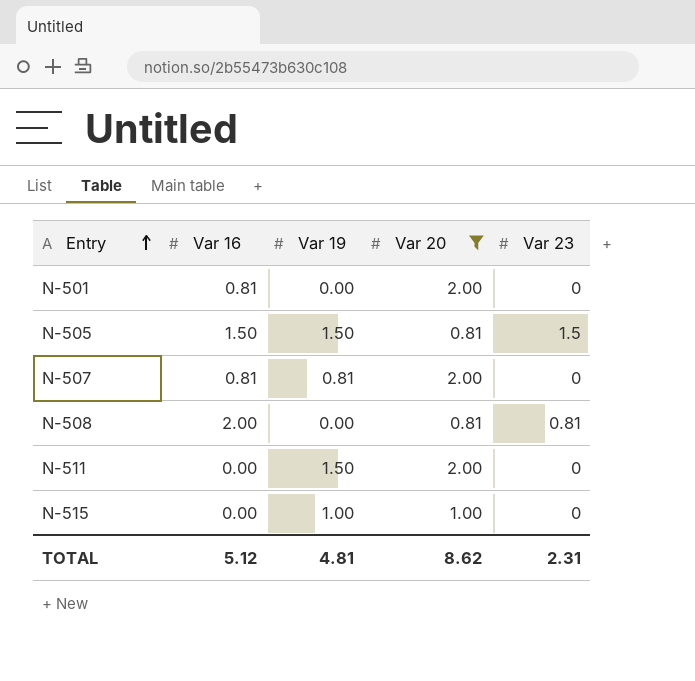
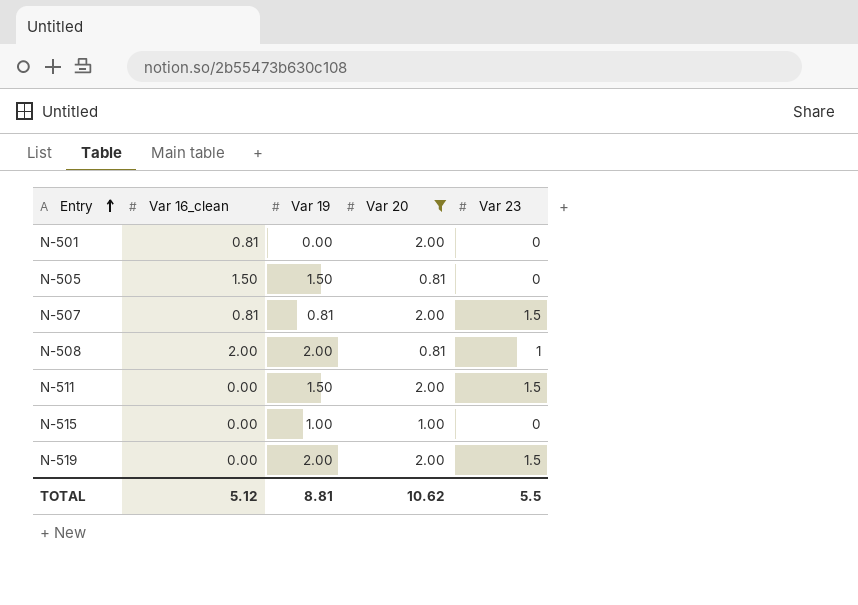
column name: Var 16 -> Var 16_clean
N-505 | Var 23: 1.5 -> 0
N-507 | Var 23: 0 -> 1.5
N-508 | Var 19: 0.00 -> 2.00
N-508 | Var 23: 0.81 -> 1
N-511 | Var 23: 0 -> 1.5
row N-519: none -> 0.00 | 2.00 | 2.00 | 1.5
TOTAL | Var 19: 4.81 -> 8.81
TOTAL | Var 20: 8.62 -> 10.62
TOTAL | Var 23: 2.31 -> 5.5

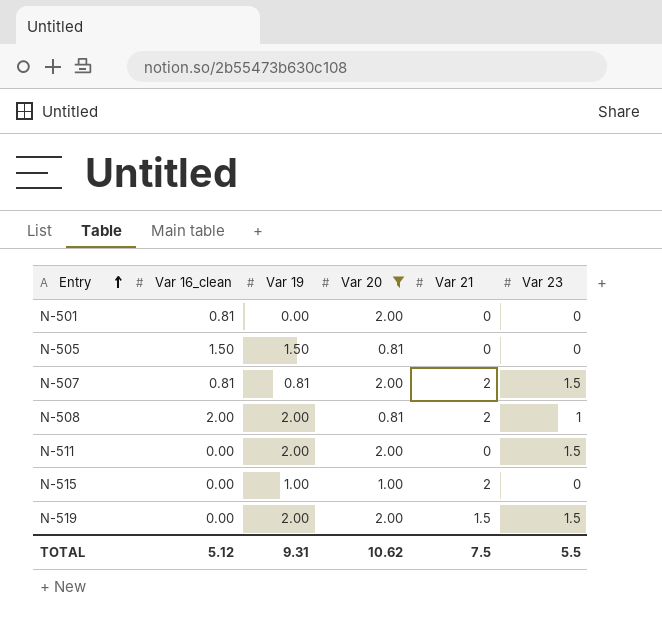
column Var 21 | position: none -> 5
N-511 | Var 19: 1.50 -> 2.00
TOTAL | Var 19: 8.81 -> 9.31

